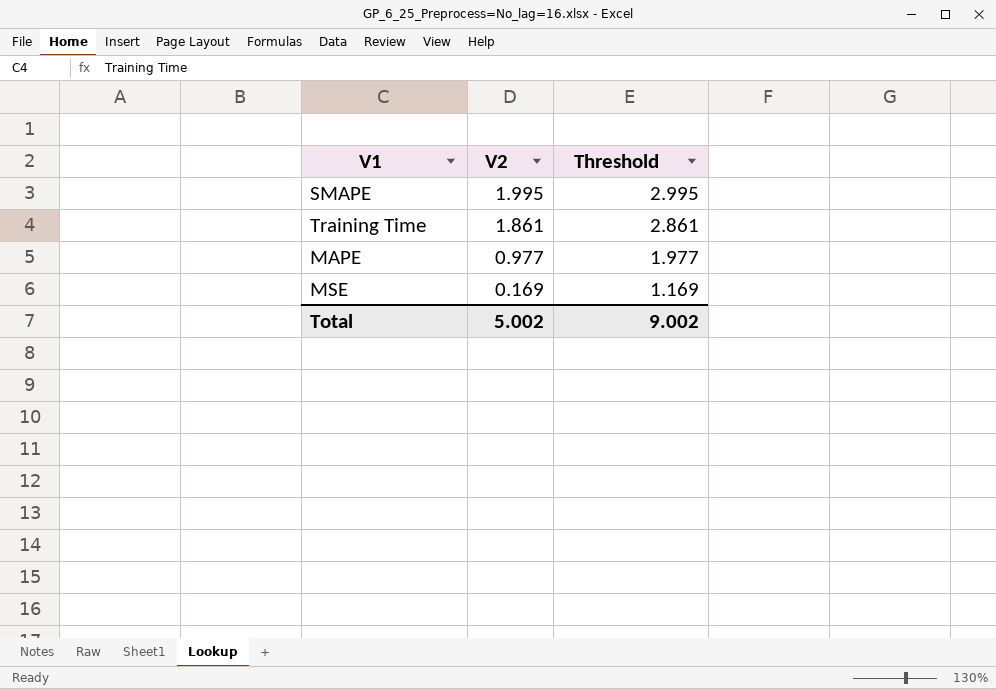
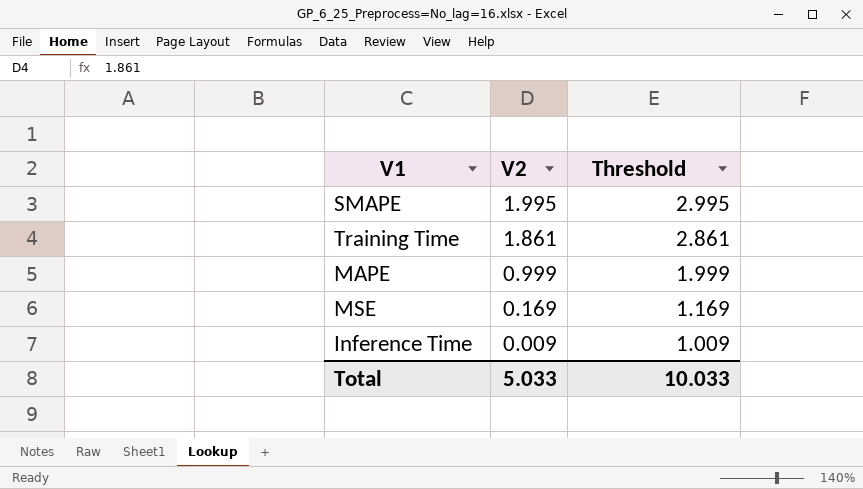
MAPE | V2: 0.977 -> 0.999
MAPE | Threshold: 1.977 -> 1.999
row Inference Time: none -> 0.009 | 1.009
Total | V2: 5.002 -> 5.033
Total | Threshold: 9.002 -> 10.033

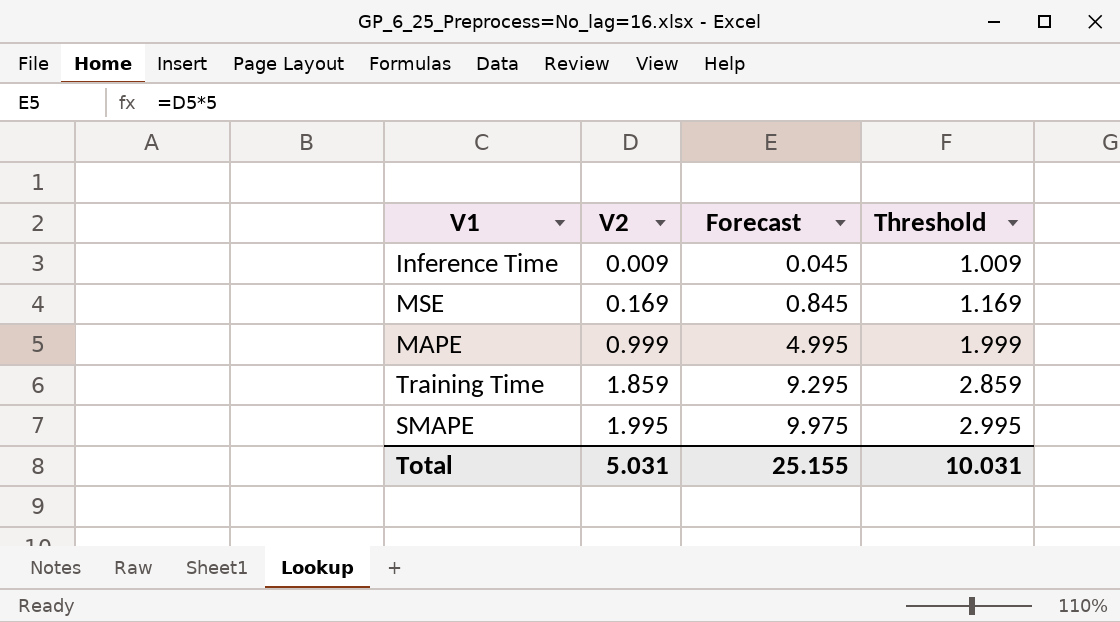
row order: V2 descending -> V2 ascending
column Forecast | formula: none -> [V2] * 5
Training Time | V2: 1.861 -> 1.859
Training Time | Threshold: 2.861 -> 2.859
Total | V2: 5.033 -> 5.031
Total | Threshold: 10.033 -> 10.031

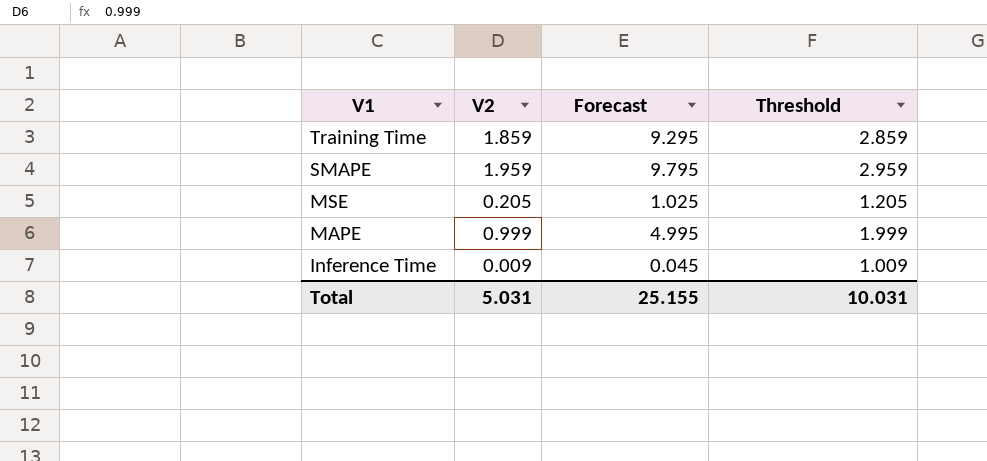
row order: V2 ascending -> V1 descending
SMAPE | V2: 1.995 -> 1.959
SMAPE | Forecast: 9.975 -> 9.795
SMAPE | Threshold: 2.995 -> 2.959
MSE | V2: 0.169 -> 0.205
MSE | Forecast: 0.845 -> 1.025
MSE | Threshold: 1.169 -> 1.205

